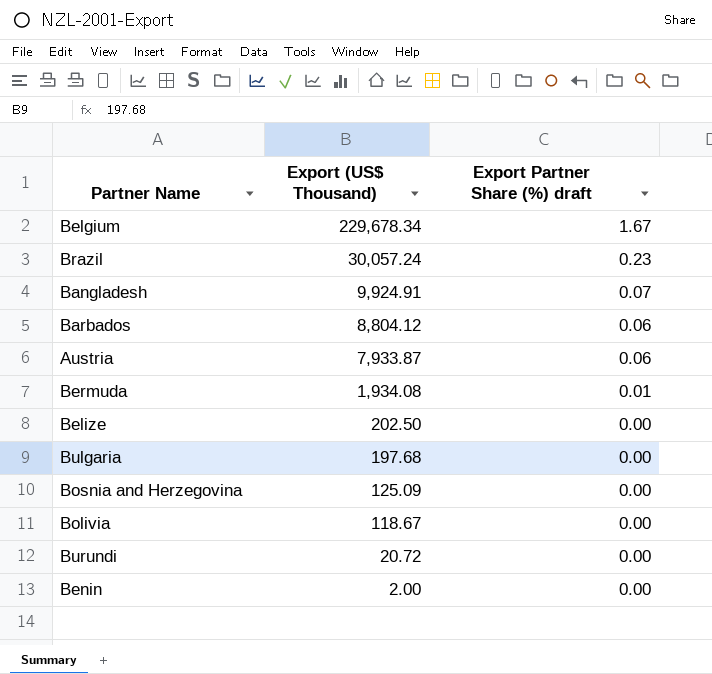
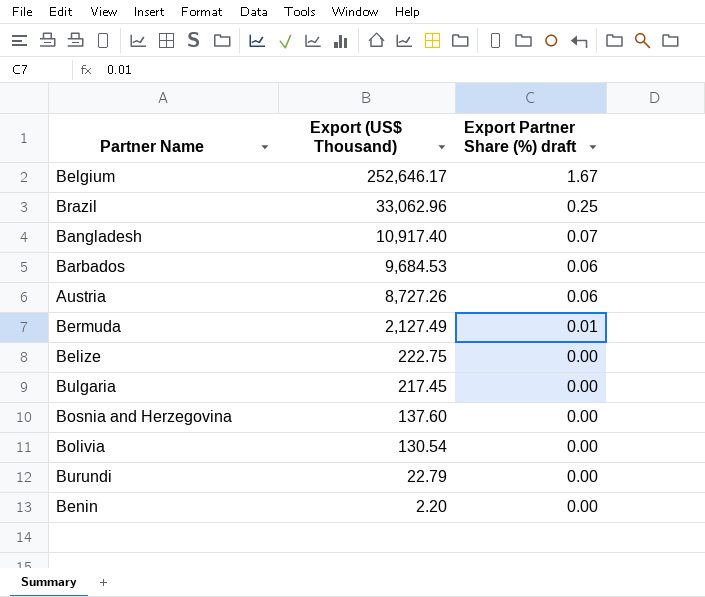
Belgium | Export (US$ Thousand): 229,678.34 -> 252,646.17
Brazil | Export (US$ Thousand): 30,057.24 -> 33,062.96
Brazil | Export Partner Share (%) draft: 0.23 -> 0.25
Bangladesh | Export (US$ Thousand): 9,924.91 -> 10,917.40
Barbados | Export (US$ Thousand): 8,804.12 -> 9,684.53
Austria | Export (US$ Thousand): 7,933.87 -> 8,727.26
Bermuda | Export (US$ Thousand): 1,934.08 -> 2,127.49
Belize | Export (US$ Thousand): 202.50 -> 222.75
Bulgaria | Export (US$ Thousand): 197.68 -> 217.45
Bosnia and Herzegovina | Export (US$ Thousand): 125.09 -> 137.60
Bolivia | Export (US$ Thousand): 118.67 -> 130.54
Burundi | Export (US$ Thousand): 20.72 -> 22.79
Benin | Export (US$ Thousand): 2.00 -> 2.20

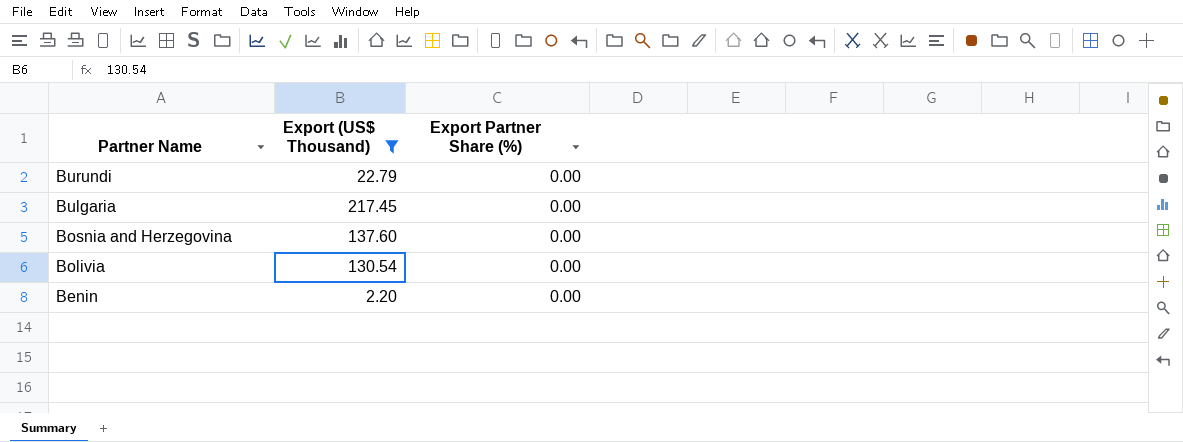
filter: none -> Export (US$ Thousand) <= 217.45
row order: Export (US$ Thousand) descending -> Partner Name descending
column name: Export Partner Share (%) draft -> Export Partner Share (%)

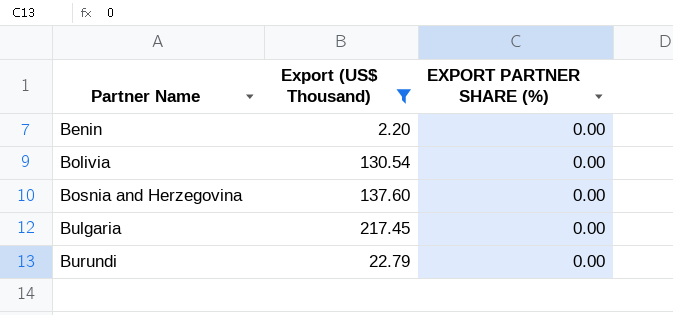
row order: Partner Name descending -> Partner Name ascending
column name: Export Partner Share (%) -> EXPORT PARTNER SHARE (%)

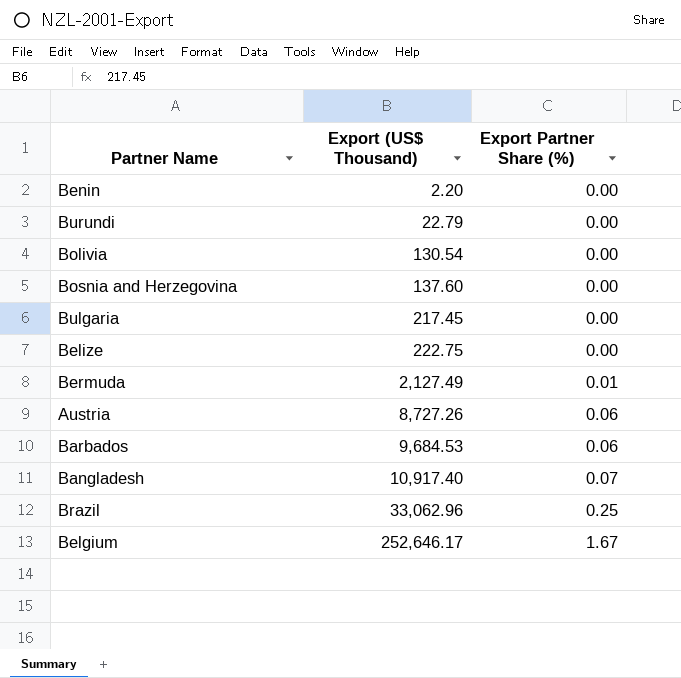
filter: Export (US$ Thousand) <= 217.45 -> none
row order: Partner Name ascending -> Export (US$ Thousand) ascending
column name: EXPORT PARTNER SHARE (%) -> Export Partner Share (%)

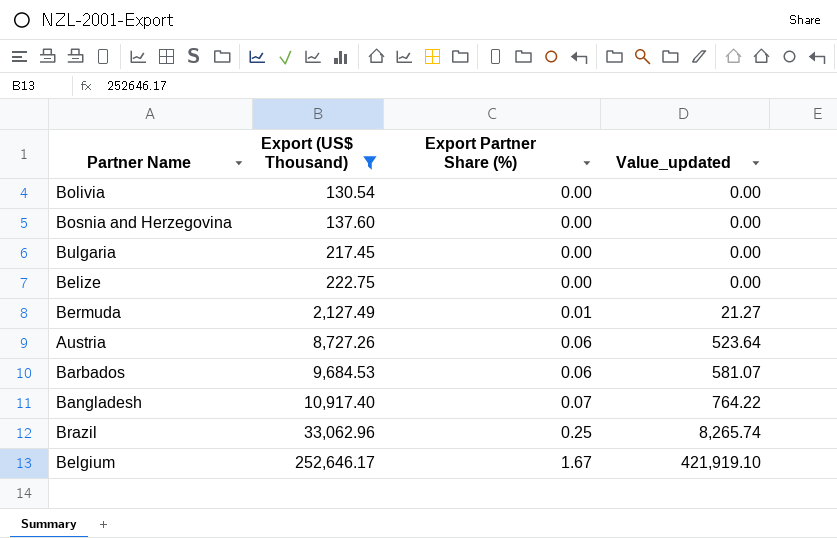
filter: none -> Export (US$ Thousand) >= 130.54
column Value_updated | formula: none -> [Export (US$ Thousand)] * [Export Partner Share (%)]

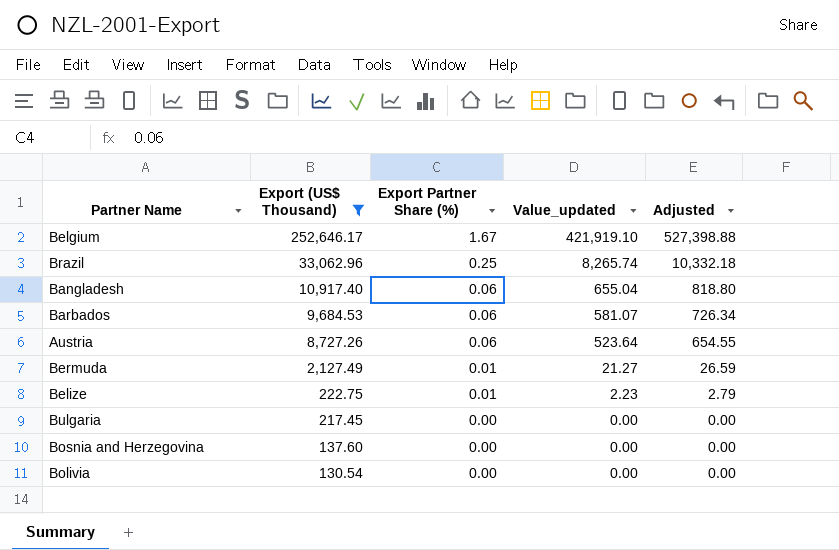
row order: Export (US$ Thousand) ascending -> Export (US$ Thousand) descending
column Adjusted | formula: none -> [Value_updated] * 1.25
Bangladesh | Export Partner Share (%): 0.07 -> 0.06
Bangladesh | Value_updated: 764.22 -> 655.04
Belize | Export Partner Share (%): 0.00 -> 0.01
Belize | Value_updated: 0.00 -> 2.23

